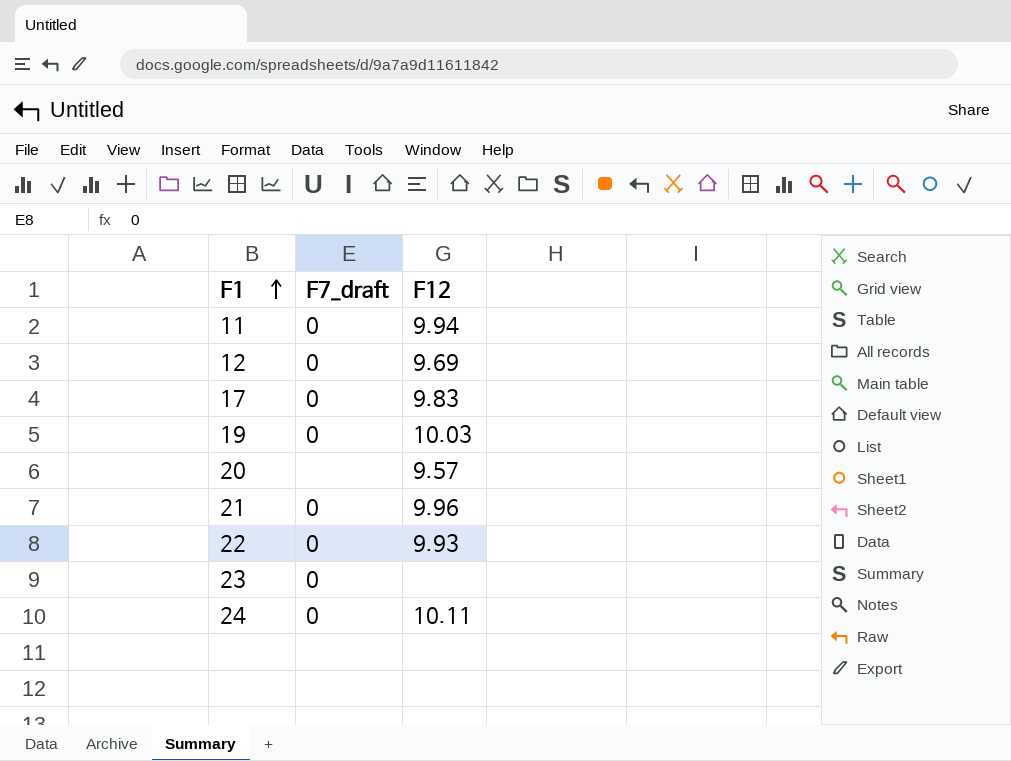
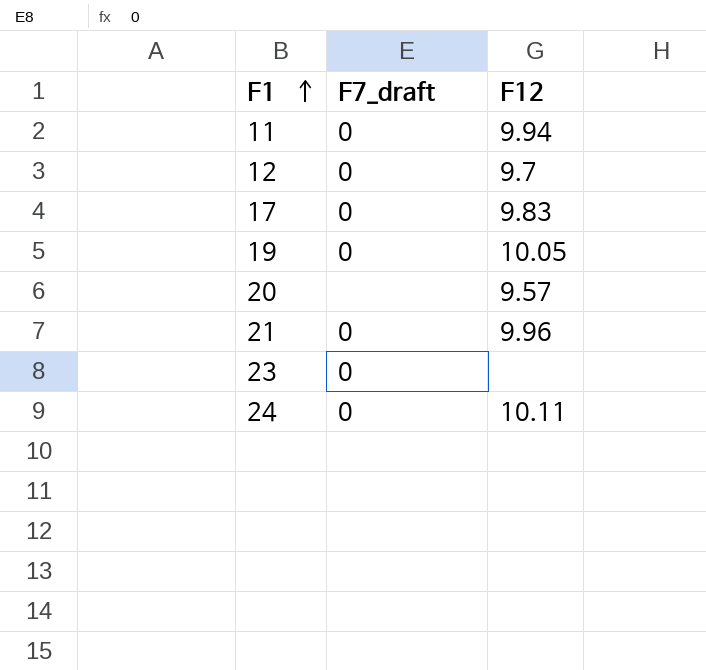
row 22: 0 | 9.93 -> none
12 | F12: 9.69 -> 9.7
19 | F12: 10.03 -> 10.05

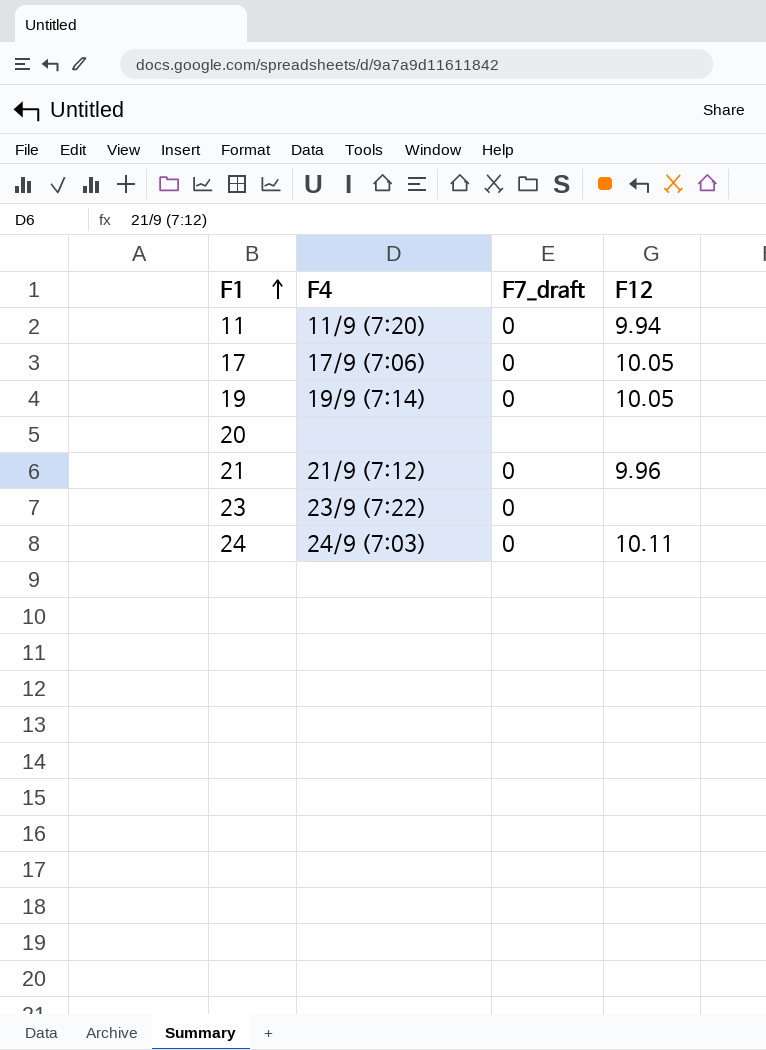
column F4 | position: none -> 2
row 12: 0 | 9.7 -> none
17 | F12: 9.83 -> 10.05
20 | F12: 9.57 -> none

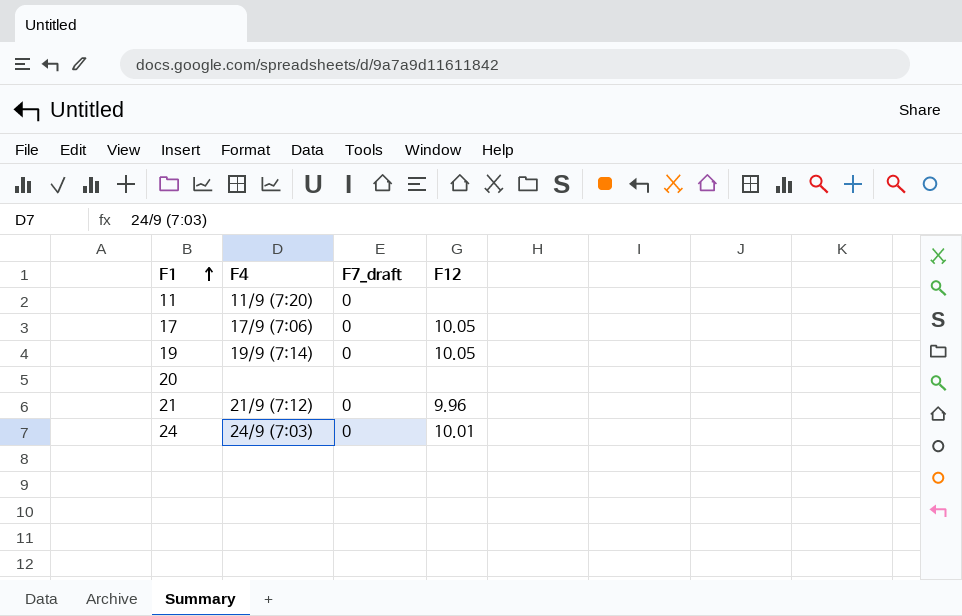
row 23: 23/9 (7:22) | 0 | none -> none
11 | F12: 9.94 -> none
24 | F12: 10.11 -> 10.01

